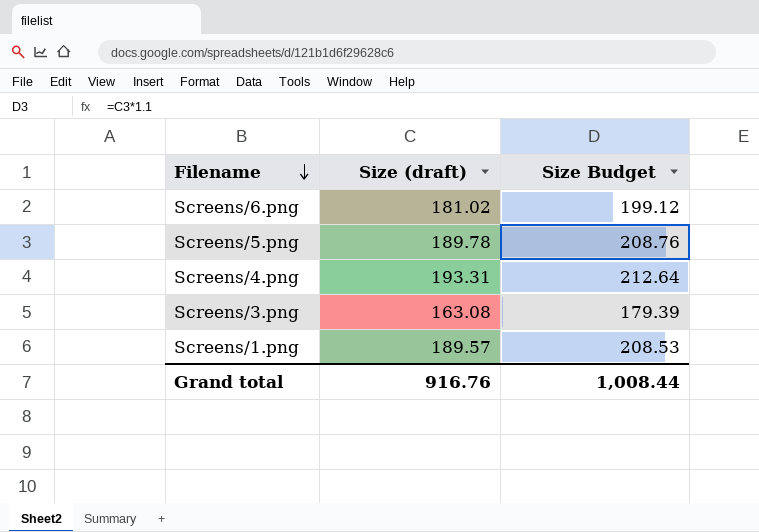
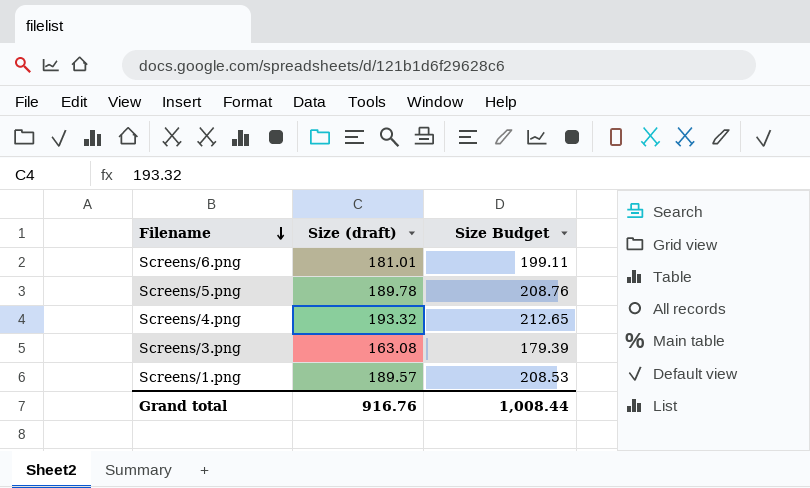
Screens/6.png | Size (draft): 181.02 -> 181.01
Screens/6.png | Size Budget: 199.12 -> 199.11
Screens/4.png | Size (draft): 193.31 -> 193.32
Screens/4.png | Size Budget: 212.64 -> 212.65

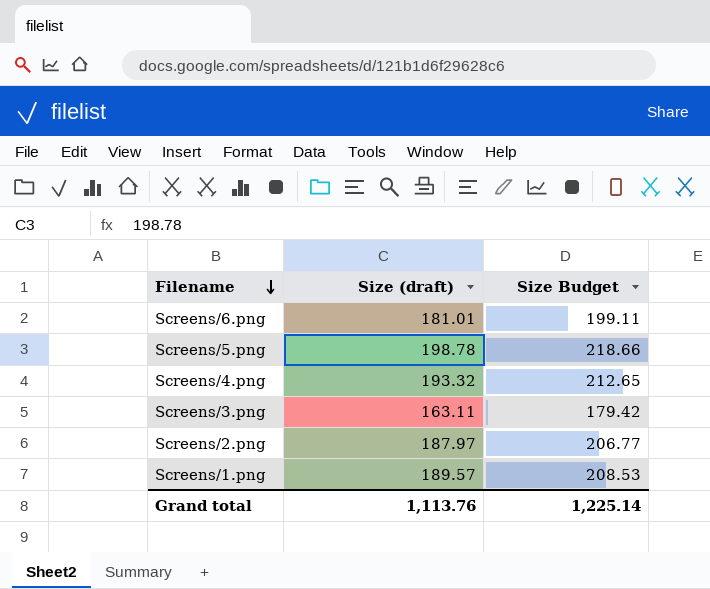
Screens/5.png | Size (draft): 189.78 -> 198.78
Screens/5.png | Size Budget: 208.76 -> 218.66
Screens/3.png | Size (draft): 163.08 -> 163.11
Screens/3.png | Size Budget: 179.39 -> 179.42
row Screens/2.png: none -> 187.97 | 206.77
Grand total | Size (draft): 916.76 -> 1,113.76
Grand total | Size Budget: 1,008.44 -> 1,225.14

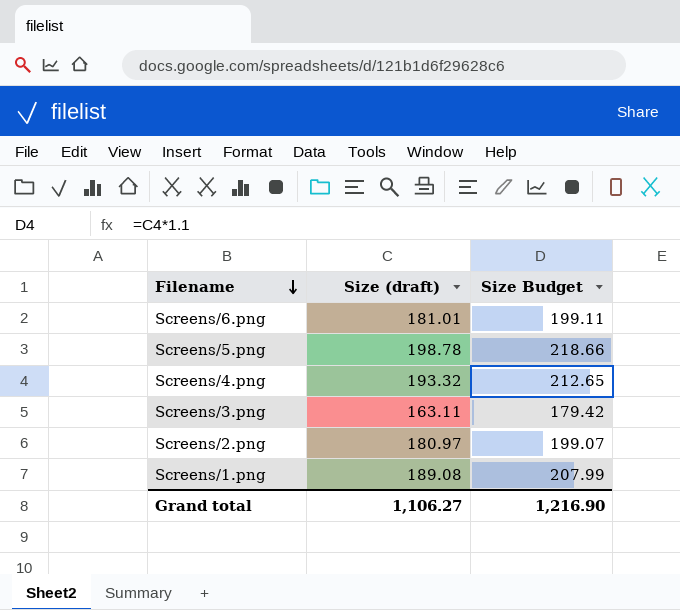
Screens/2.png | Size (draft): 187.97 -> 180.97
Screens/2.png | Size Budget: 206.77 -> 199.07
Screens/1.png | Size (draft): 189.57 -> 189.08
Screens/1.png | Size Budget: 208.53 -> 207.99
Grand total | Size (draft): 1,113.76 -> 1,106.27
Grand total | Size Budget: 1,225.14 -> 1,216.90

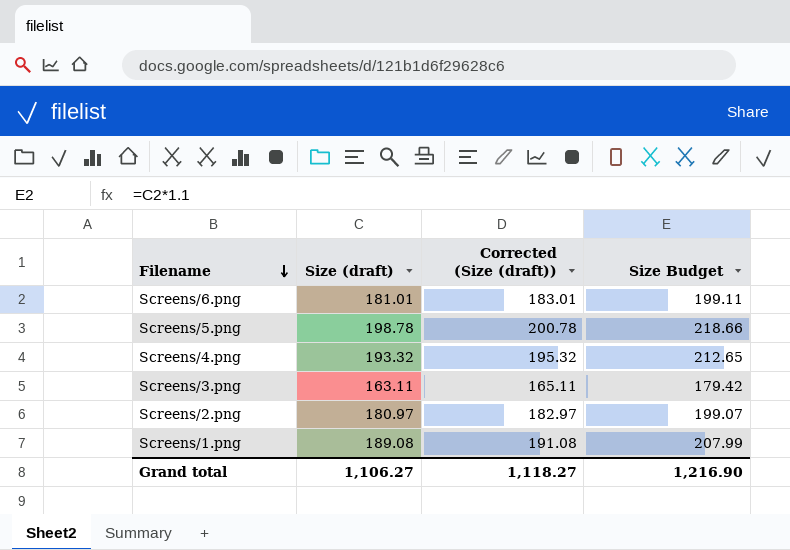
column Corrected (Size (draft)) | formula: none -> [Size (draft)] + 2

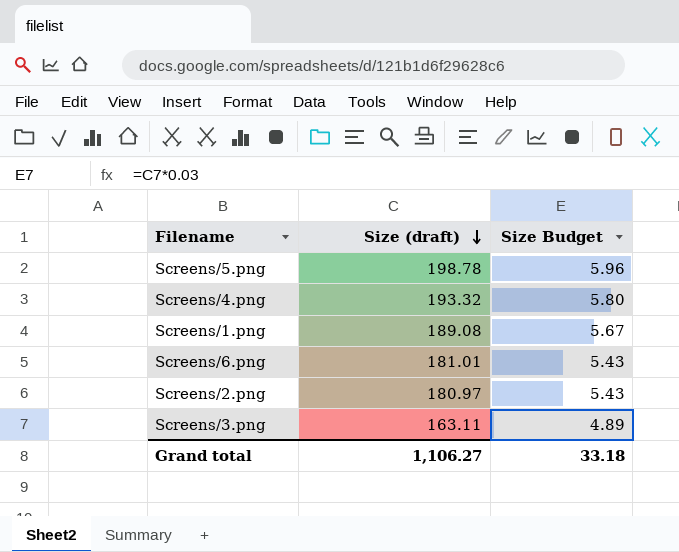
row order: Filename descending -> Size (draft) descending
column Corrected (Size (draft)) | formula: [Size (draft)] + 2 -> none
column Size Budget | formula: [Size (draft)] * 1.1 -> [Size (draft)] * 0.03
Grand total | Size Budget: 1,216.90 -> 33.18

